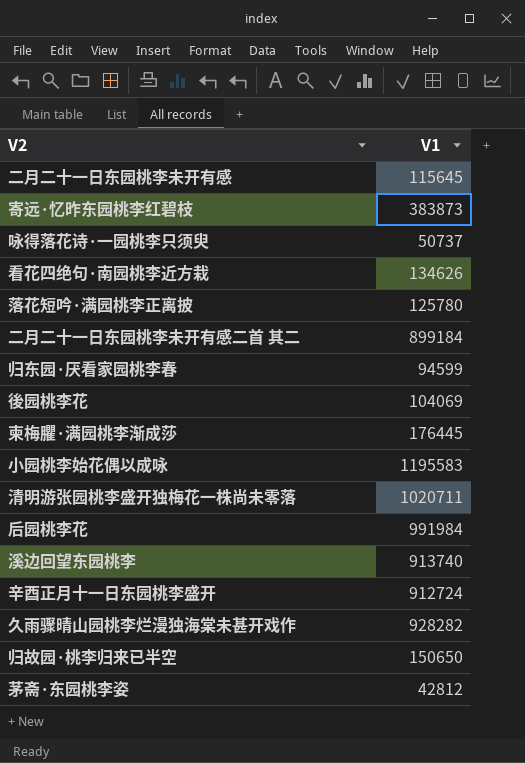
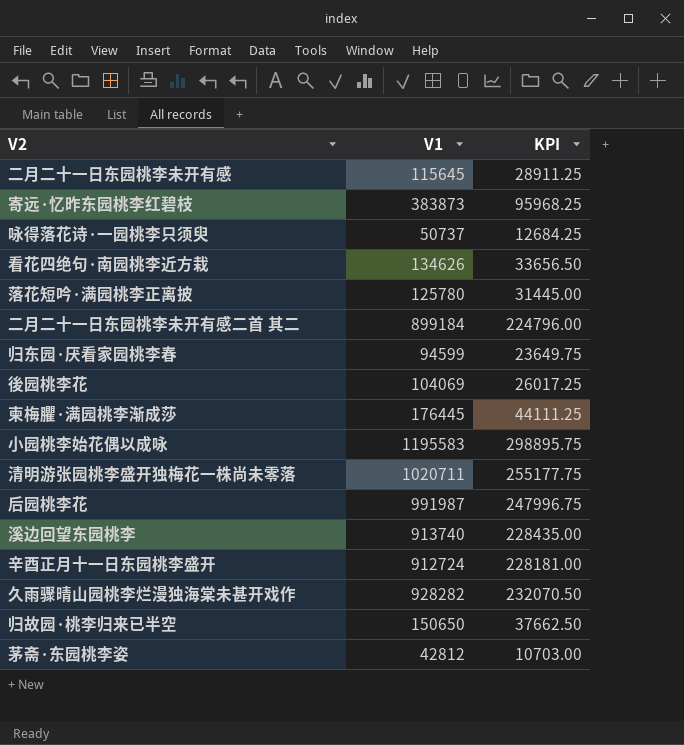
column KPI | formula: none -> [V1] * 0.25
后园桃李花 | V1: 991984 -> 991987

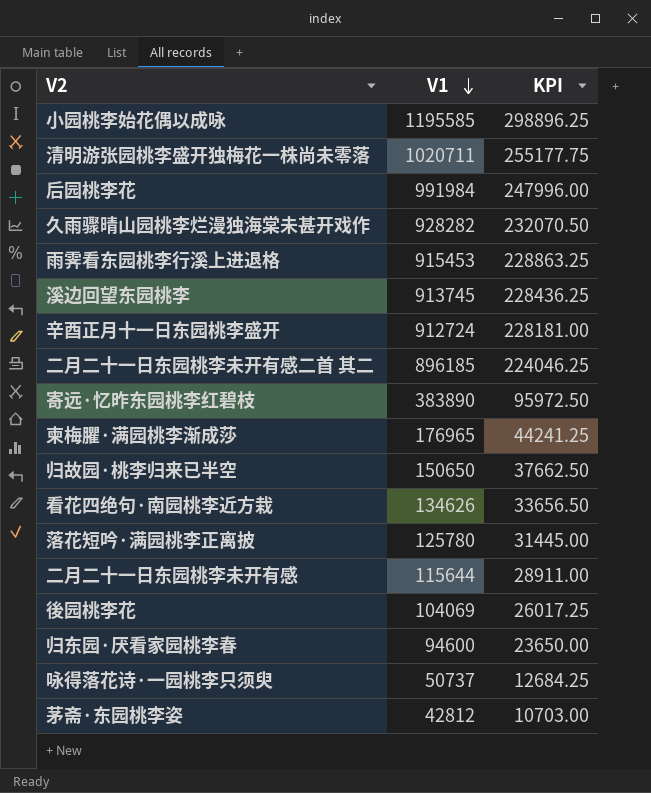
row order: none -> V1 descending
小园桃李始花偶以成咏 | V1: 1195583 -> 1195585
小园桃李始花偶以成咏 | KPI: 298895.75 -> 298896.25
后园桃李花 | V1: 991987 -> 991984
后园桃李花 | KPI: 247996.75 -> 247996.00
row 雨霁看东园桃李行溪上进退格: none -> 915453 | 228863.25
溪边回望东园桃李 | V1: 913740 -> 913745
溪边回望东园桃李 | KPI: 228435.00 -> 228436.25
二月二十一日东园桃李未开有感二首 其二 | V1: 899184 -> 896185
二月二十一日东园桃李未开有感二首 其二 | KPI: 224796.00 -> 224046.25
寄远·忆昨东园桃李红碧枝 | V1: 383873 -> 383890
寄远·忆昨东园桃李红碧枝 | KPI: 95968.25 -> 95972.50
柬梅臞·满园桃李渐成莎 | V1: 176445 -> 176965
柬梅臞·满园桃李渐成莎 | KPI: 44111.25 -> 44241.25
二月二十一日东园桃李未开有感 | V1: 115645 -> 115644
二月二十一日东园桃李未开有感 | KPI: 28911.25 -> 28911.00
归东园·厌看家园桃李春 | V1: 94599 -> 94600
归东园·厌看家园桃李春 | KPI: 23649.75 -> 23650.00

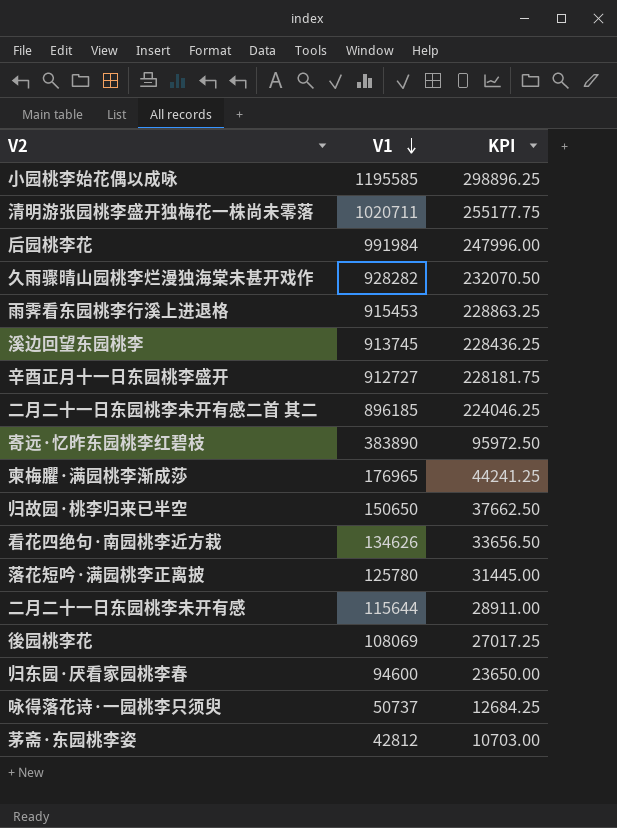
辛酉正月十一日东园桃李盛开 | V1: 912724 -> 912727
辛酉正月十一日东园桃李盛开 | KPI: 228181.00 -> 228181.75
後园桃李花 | V1: 104069 -> 108069
後园桃李花 | KPI: 26017.25 -> 27017.25

